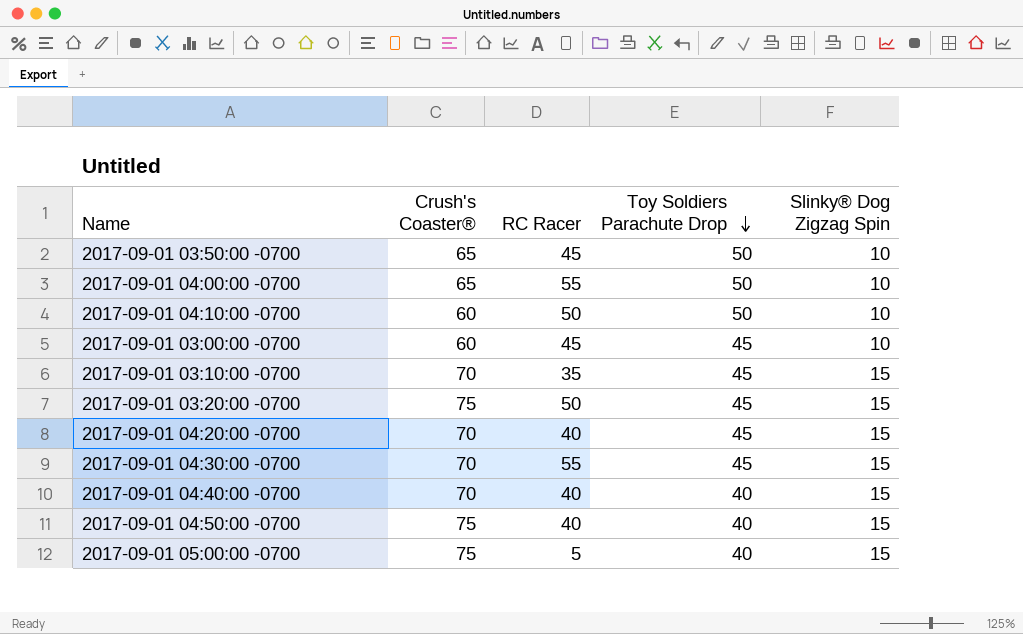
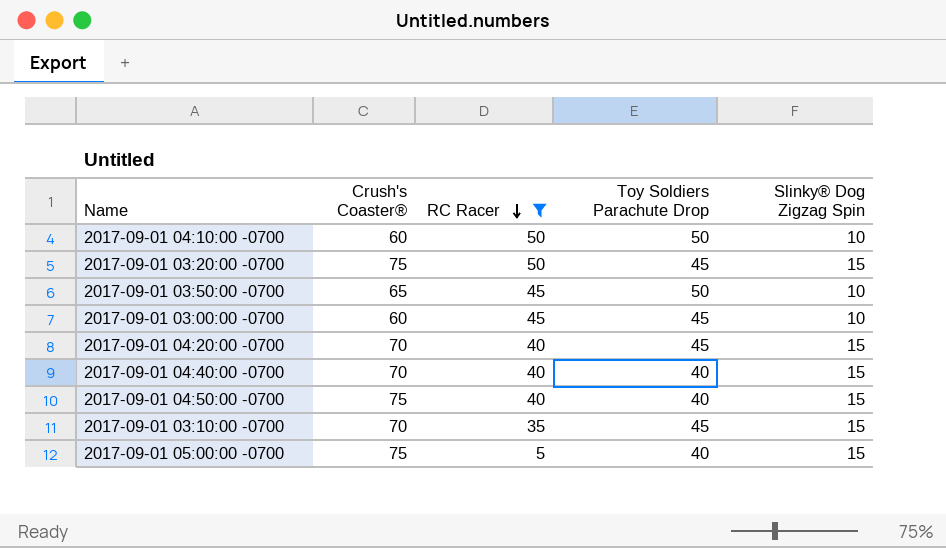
filter: none -> RC Racer != 55
row order: Toy Soldiers Parachute Drop descending -> RC Racer descending

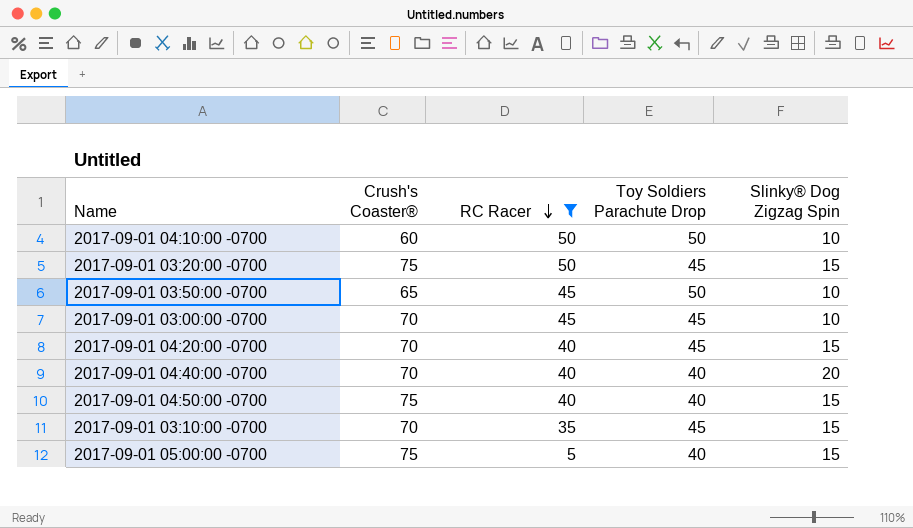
2017-09-01 03:00:00 -0700 | Crush's Coaster®: 60 -> 70
2017-09-01 04:40:00 -0700 | Slinky® Dog Zigzag Spin: 15 -> 20

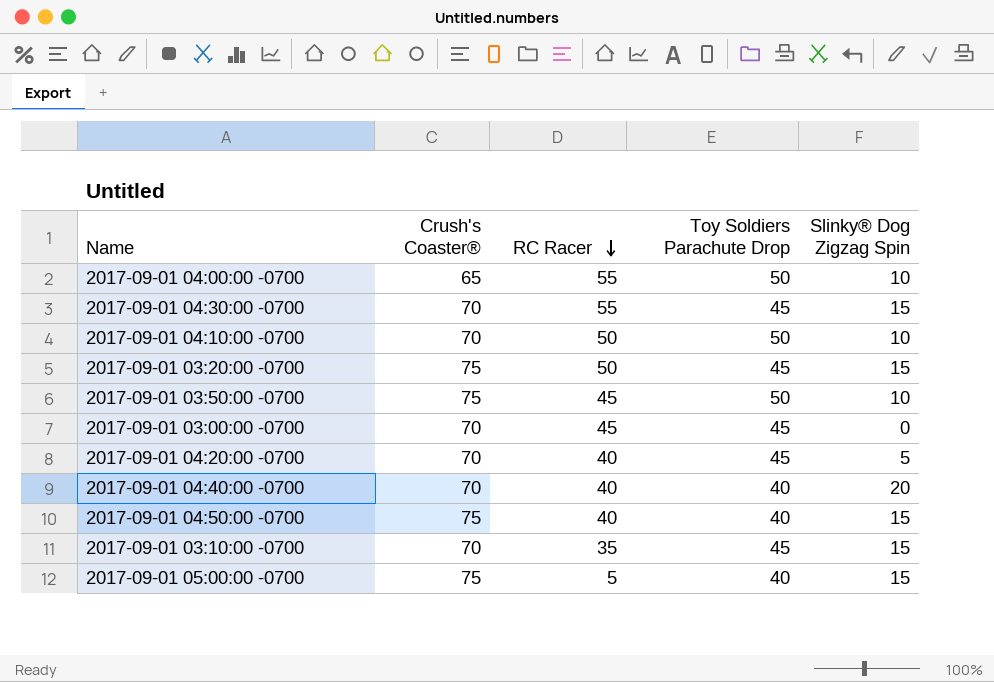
filter: RC Racer != 55 -> none
2017-09-01 04:10:00 -0700 | Crush's Coaster®: 60 -> 70
2017-09-01 03:50:00 -0700 | Crush's Coaster®: 65 -> 75
2017-09-01 03:00:00 -0700 | Slinky® Dog Zigzag Spin: 10 -> 0
2017-09-01 04:20:00 -0700 | Slinky® Dog Zigzag Spin: 15 -> 5

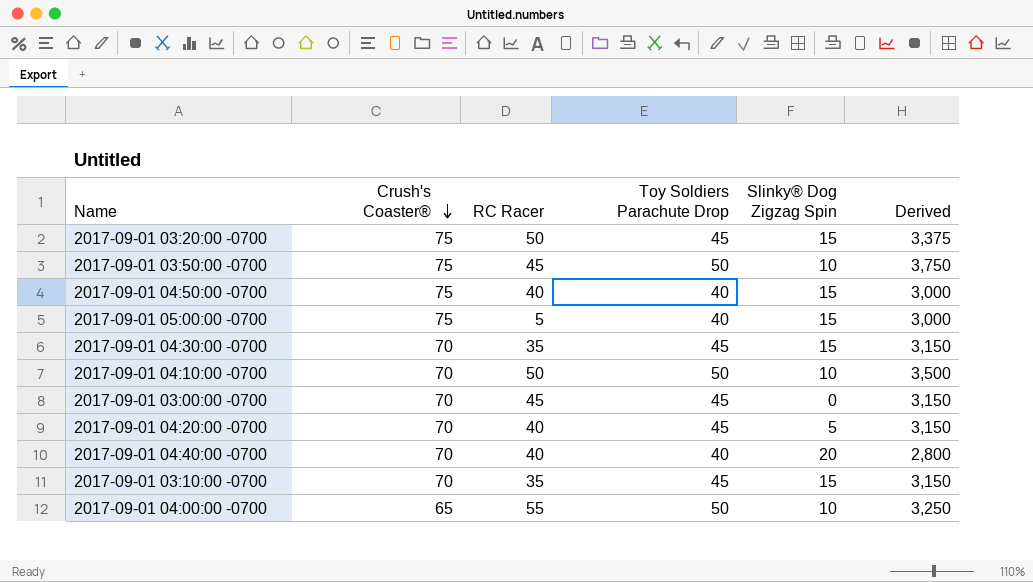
row order: RC Racer descending -> Crush's Coaster® descending
column Derived | formula: none -> [Crush's Coaster®] * [Toy Soldiers Parachute Drop]
2017-09-01 04:30:00 -0700 | RC Racer: 55 -> 35

